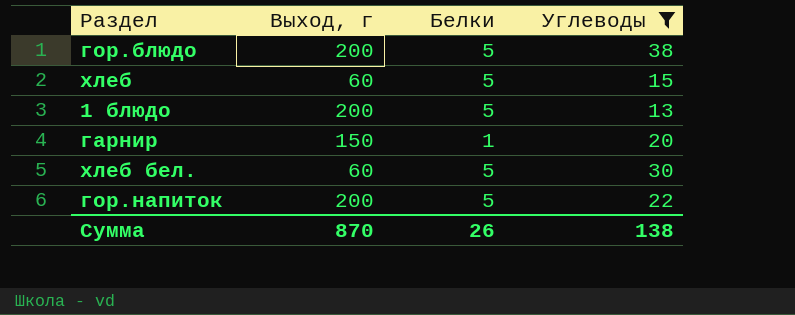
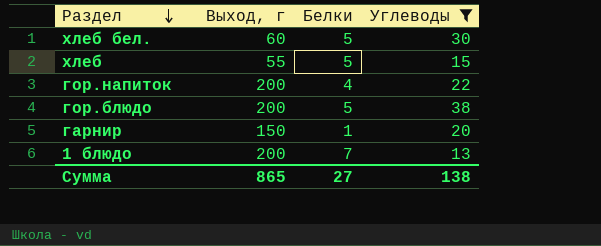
row order: none -> Раздел descending
хлеб | Выход, г: 60 -> 55
гор.напиток | Белки: 5 -> 4
1 блюдо | Белки: 5 -> 7
Сумма | Выход, г: 870 -> 865
Сумма | Белки: 26 -> 27

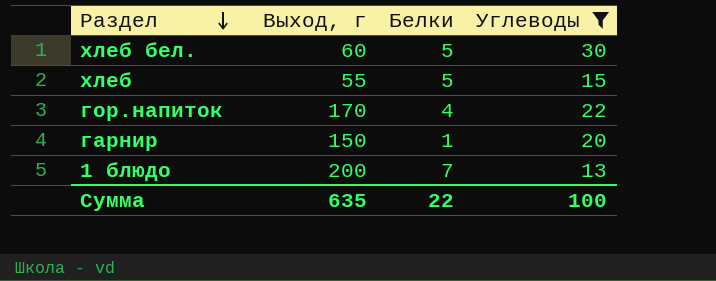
row гор.блюдо: 200 | 5 | 38 -> none
гор.напиток | Выход, г: 200 -> 170
Сумма | Выход, г: 865 -> 635
Сумма | Белки: 27 -> 22
Сумма | Углеводы: 138 -> 100

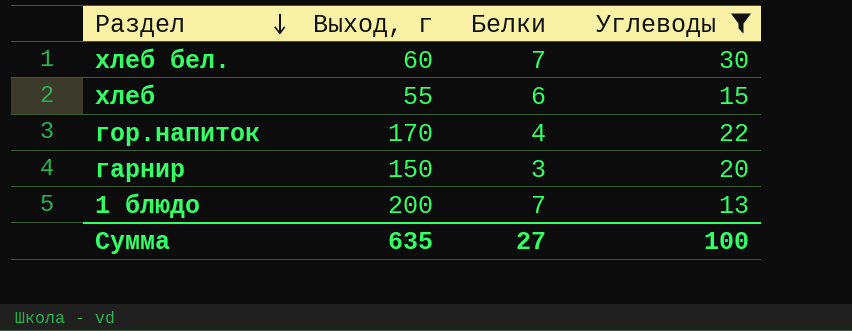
хлеб бел. | Белки: 5 -> 7
хлеб | Белки: 5 -> 6
гарнир | Белки: 1 -> 3
Сумма | Белки: 22 -> 27

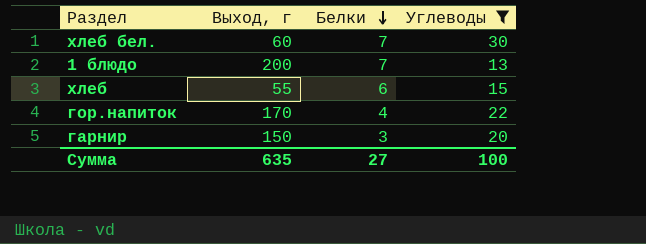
row order: Раздел descending -> Белки descending

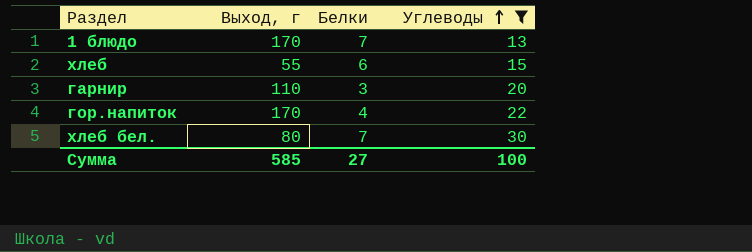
row order: Белки descending -> Углеводы ascending
1 блюдо | Выход, г: 200 -> 170
гарнир | Выход, г: 150 -> 110
хлеб бел. | Выход, г: 60 -> 80
Сумма | Выход, г: 635 -> 585

